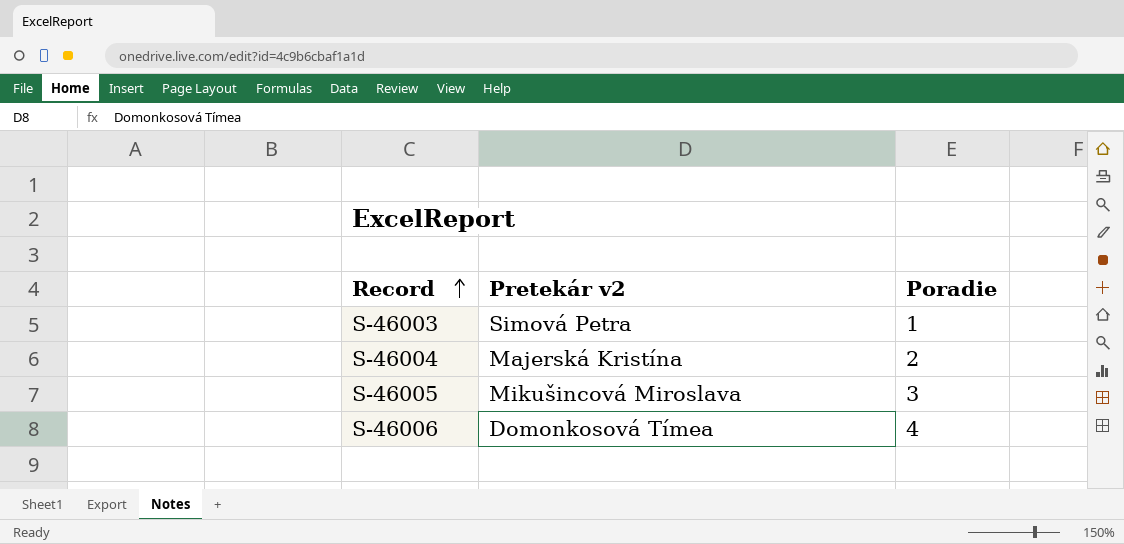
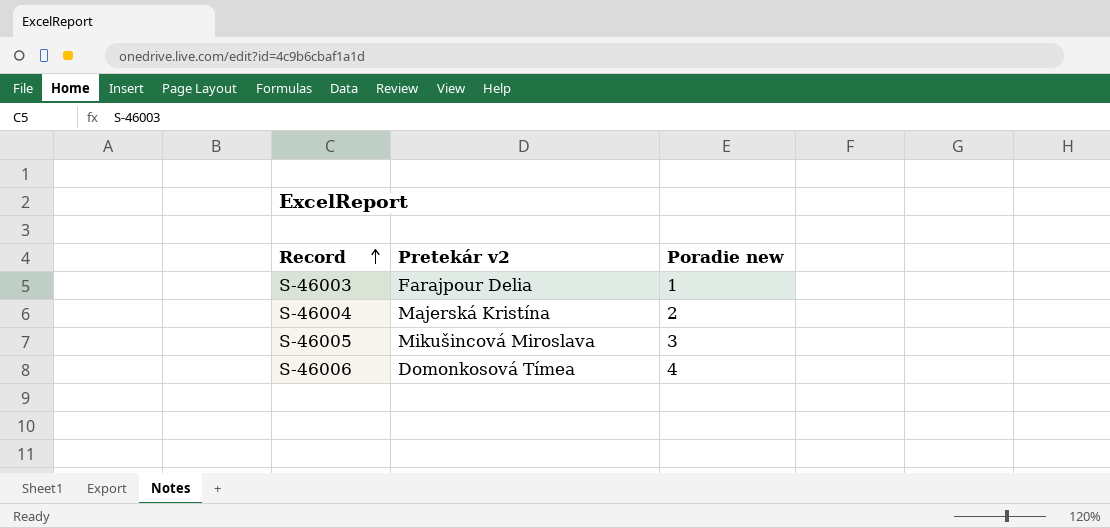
column name: Poradie -> Poradie new
S-46003 | Pretekár v2: Simová Petra -> Farajpour Delia

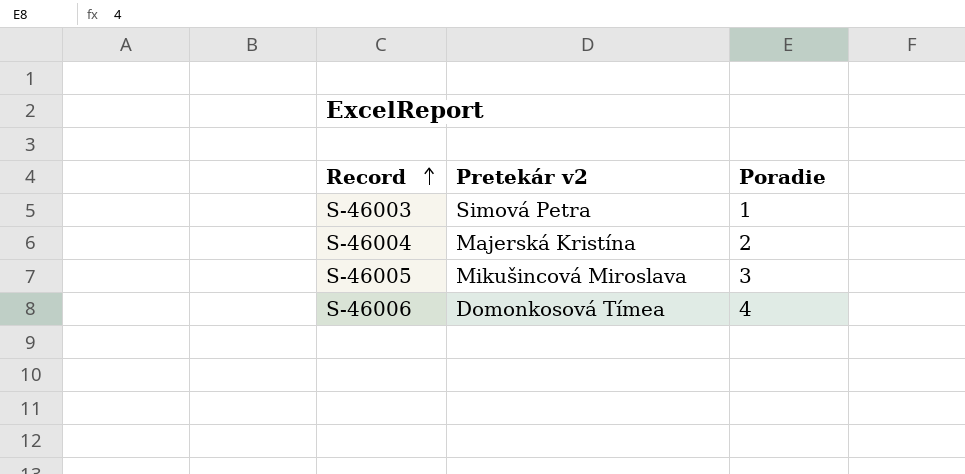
column name: Poradie new -> Poradie
S-46003 | Pretekár v2: Farajpour Delia -> Simová Petra

